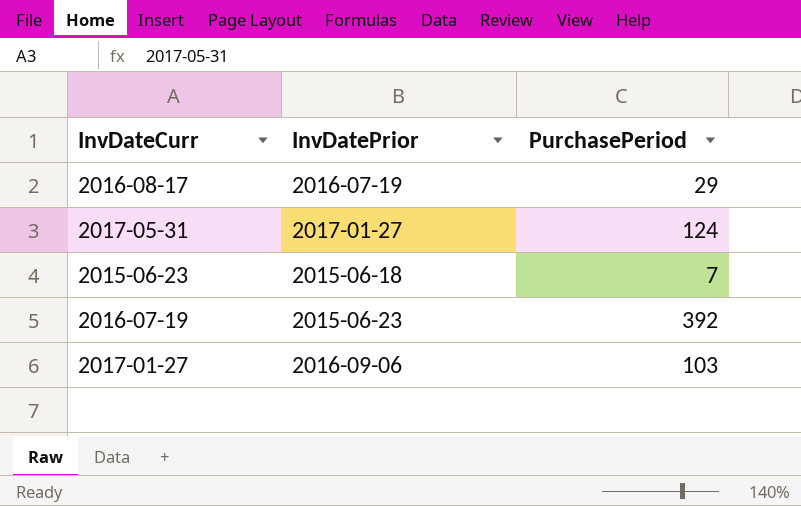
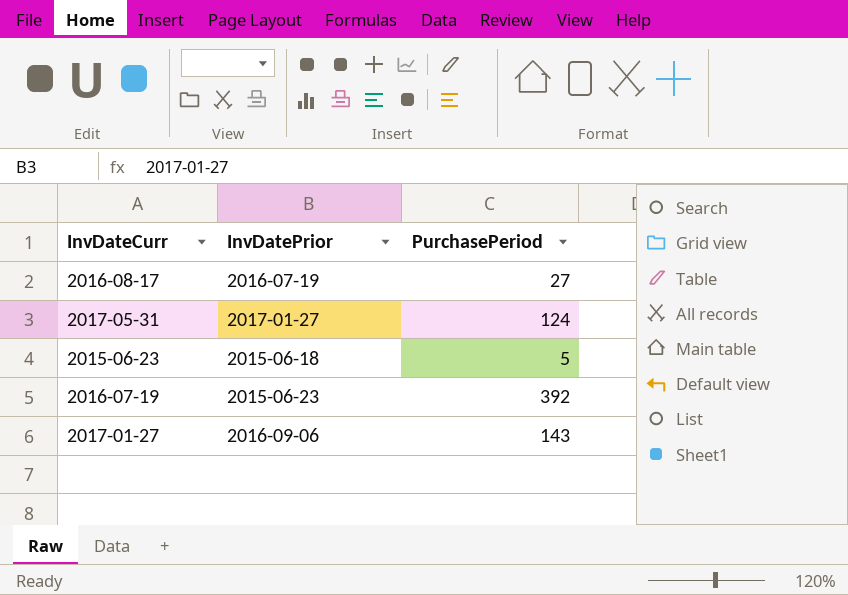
2016-08-17 | PurchasePeriod: 29 -> 27
2015-06-23 | PurchasePeriod: 7 -> 5
2017-01-27 | PurchasePeriod: 103 -> 143

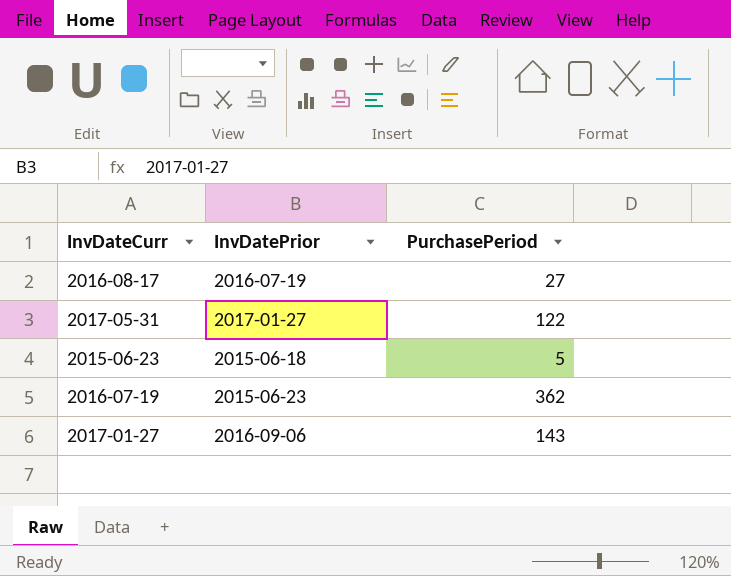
2017-05-31 | PurchasePeriod: 124 -> 122
2016-07-19 | PurchasePeriod: 392 -> 362

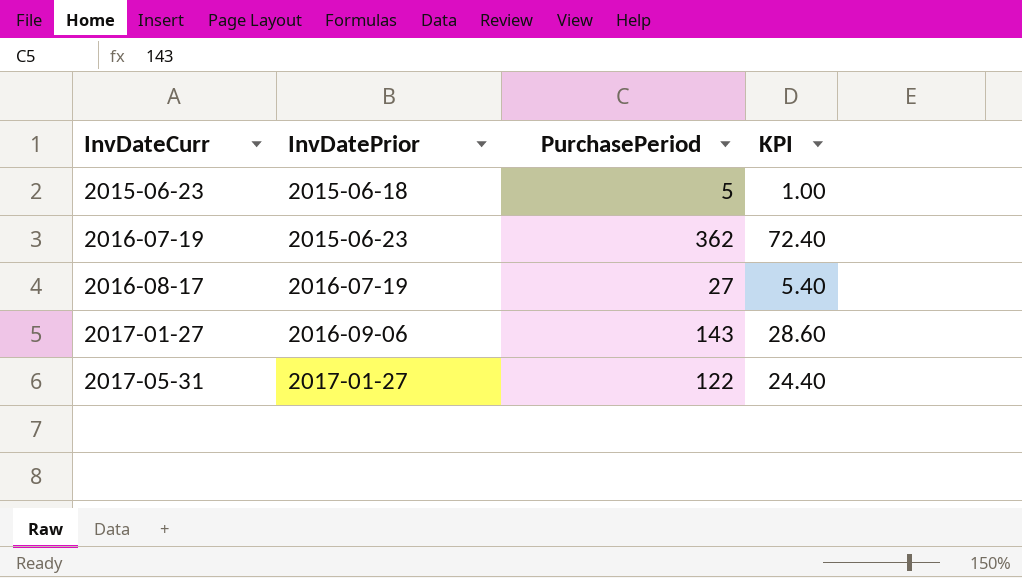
row order: none -> InvDateCurr ascending
column KPI | formula: none -> [PurchasePeriod] * 0.2

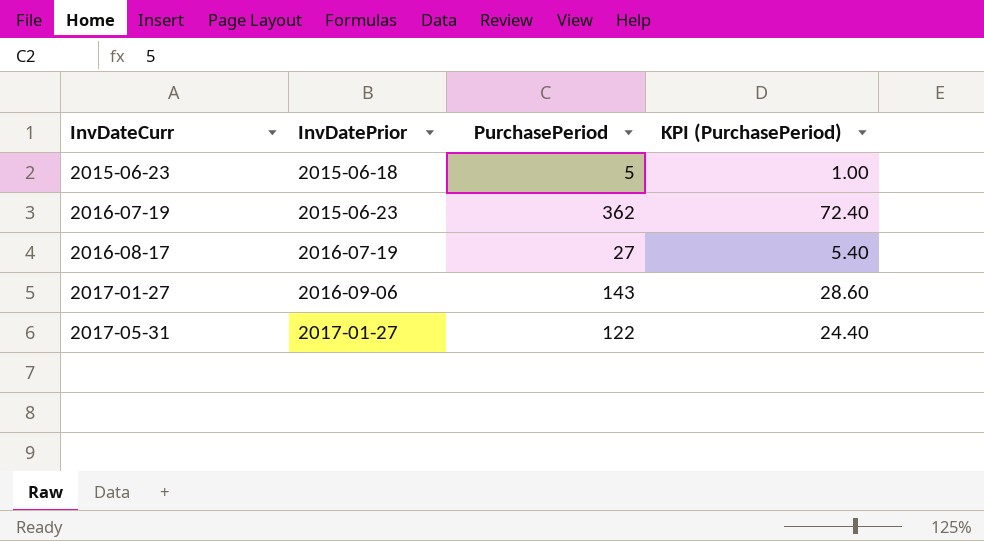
column name: KPI -> KPI (PurchasePeriod)

